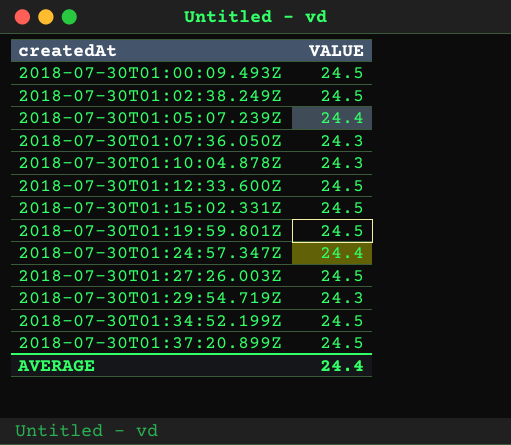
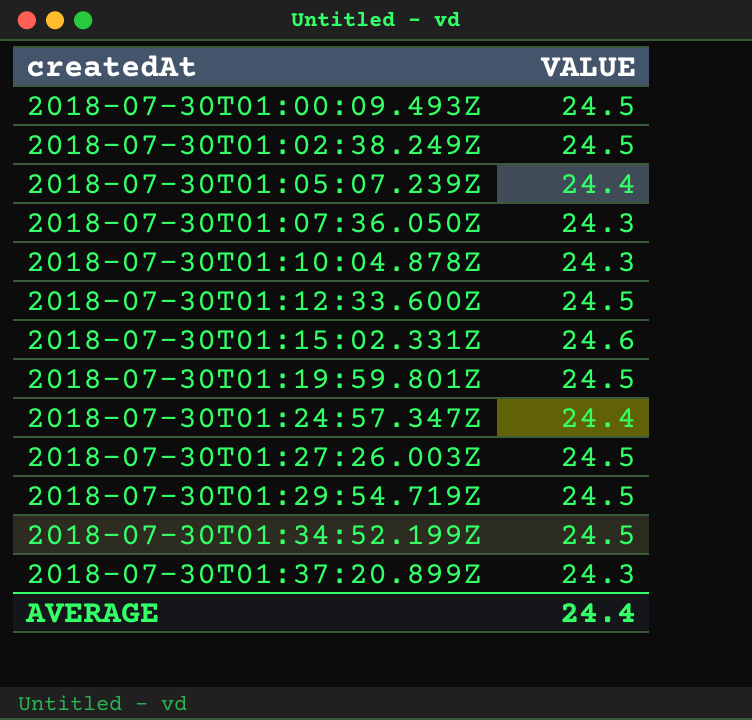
2018-07-30T01:15:02.331Z | VALUE: 24.5 -> 24.6
2018-07-30T01:29:54.719Z | VALUE: 24.3 -> 24.5
2018-07-30T01:37:20.899Z | VALUE: 24.5 -> 24.3

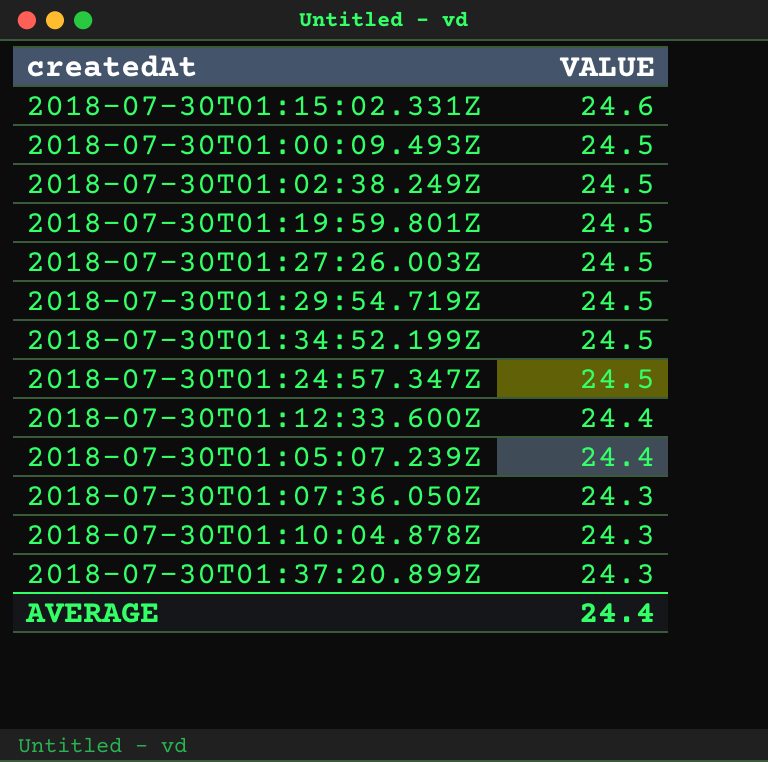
row order: createdAt ascending -> VALUE descending
2018-07-30T01:24:57.347Z | VALUE: 24.4 -> 24.5
2018-07-30T01:12:33.600Z | VALUE: 24.5 -> 24.4

